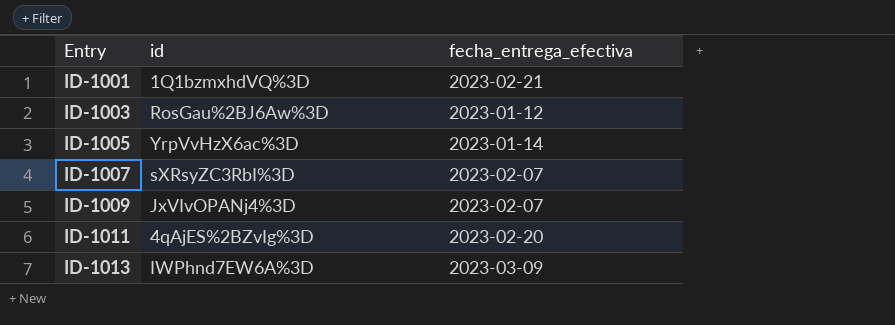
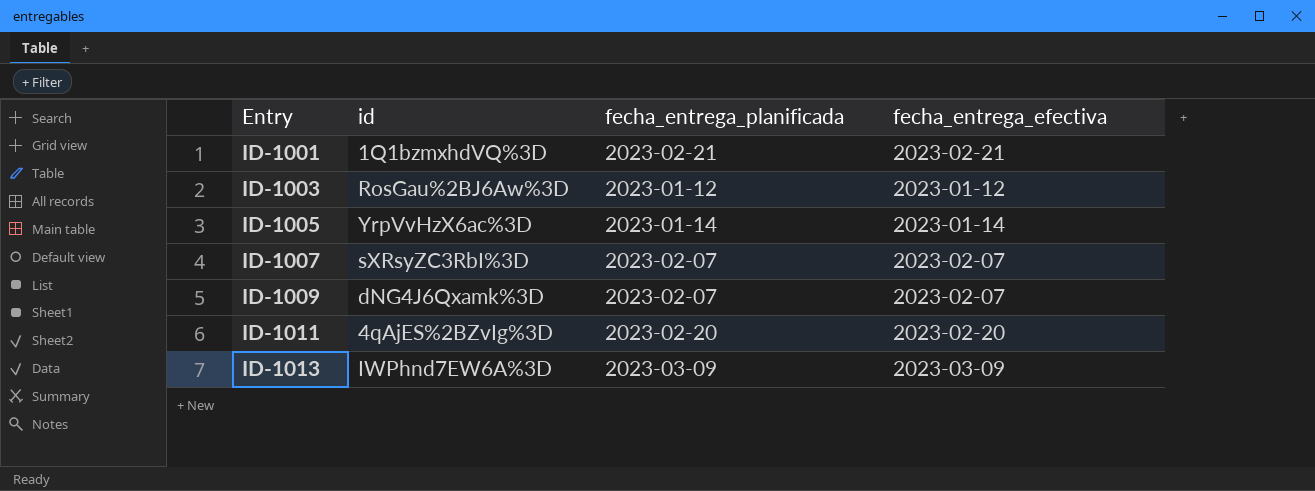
column fecha_entrega_planificada | position: none -> 3
ID-1009 | id: JxVIvOPANj4%3D -> dNG4J6Qxamk%3D

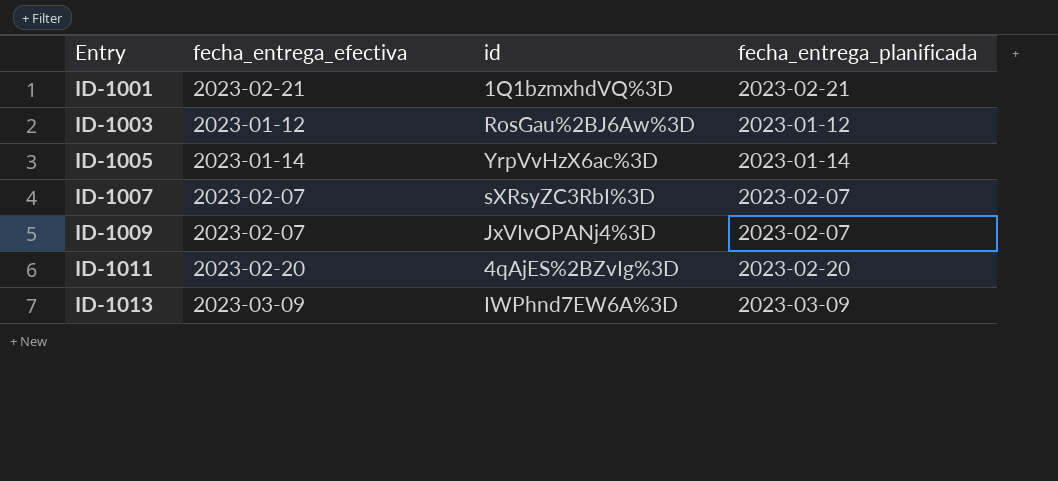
column fecha_entrega_efectiva | position: 4 -> 2
ID-1009 | id: dNG4J6Qxamk%3D -> JxVIvOPANj4%3D

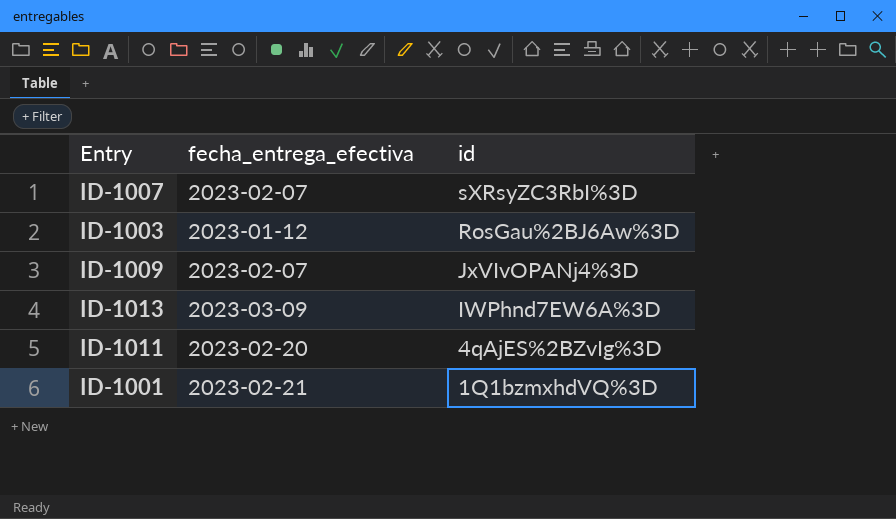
row order: Entry ascending -> id descending
column fecha_entrega_planificada | position: 4 -> none
row ID-1005: 2023-01-14 | YrpVvHzX6ac%3D | 2023-01-14 -> none

